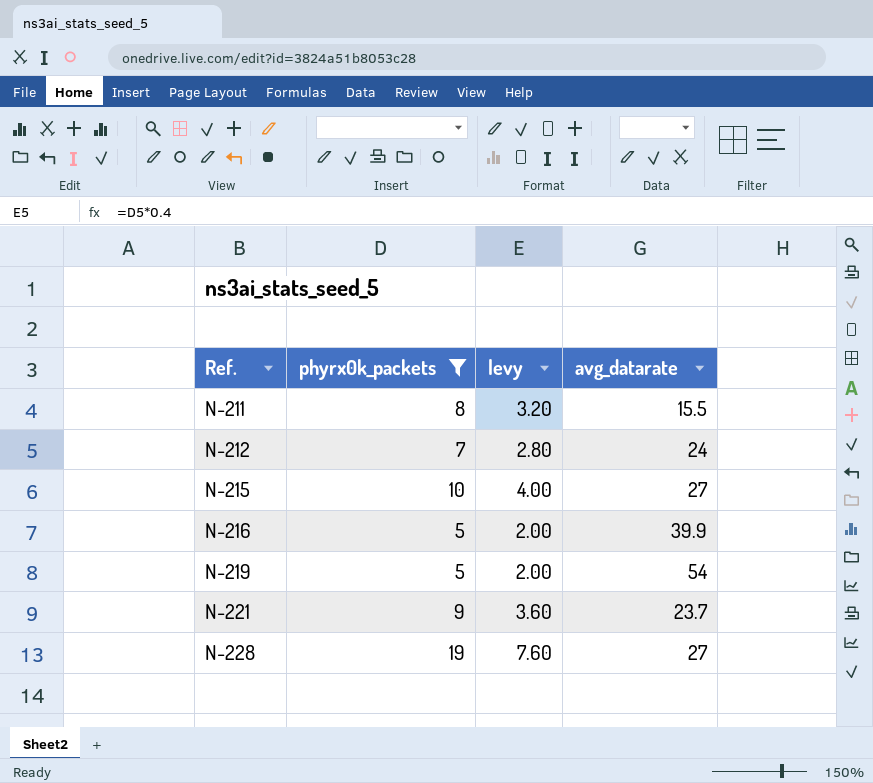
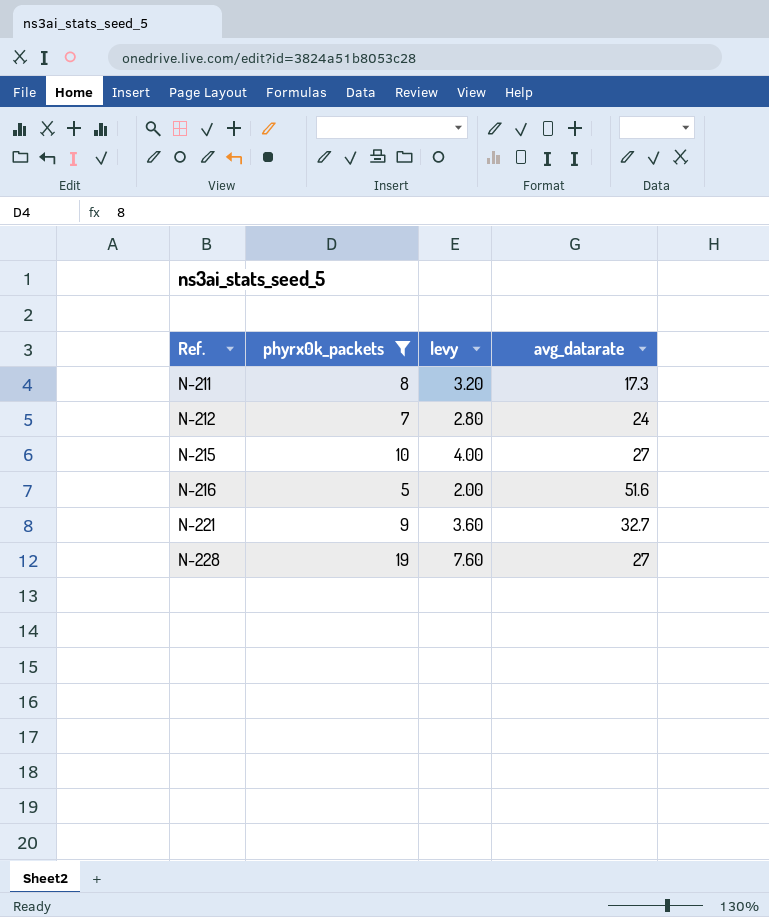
row N-219: 5 | 2.00 | 54 -> none
N-211 | avg_datarate: 15.5 -> 17.3
N-216 | avg_datarate: 39.9 -> 51.6
N-221 | avg_datarate: 23.7 -> 32.7

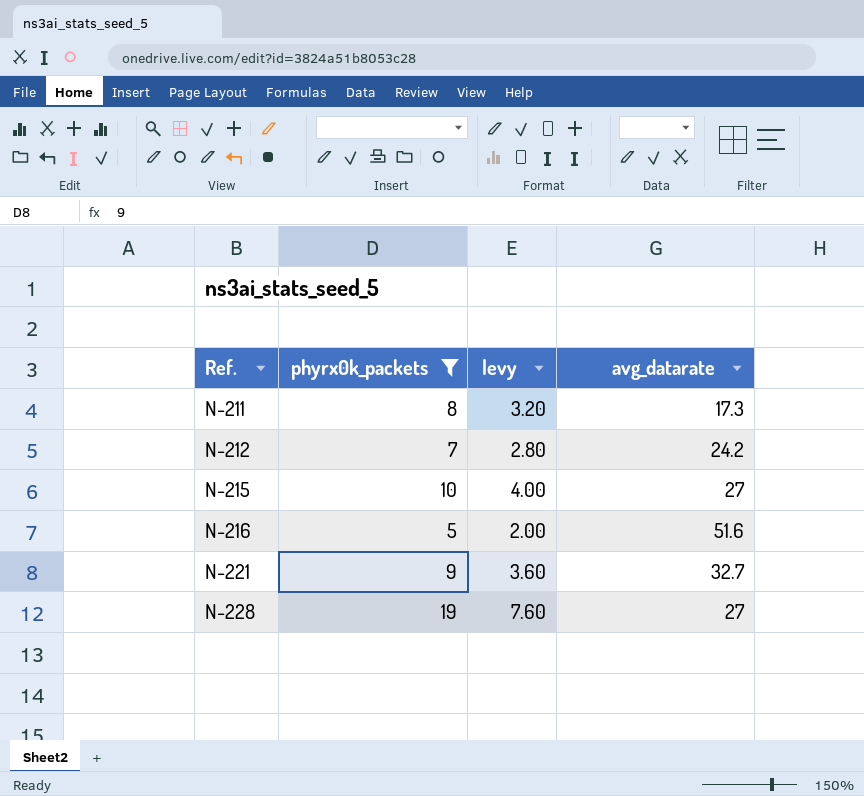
N-212 | avg_datarate: 24 -> 24.2

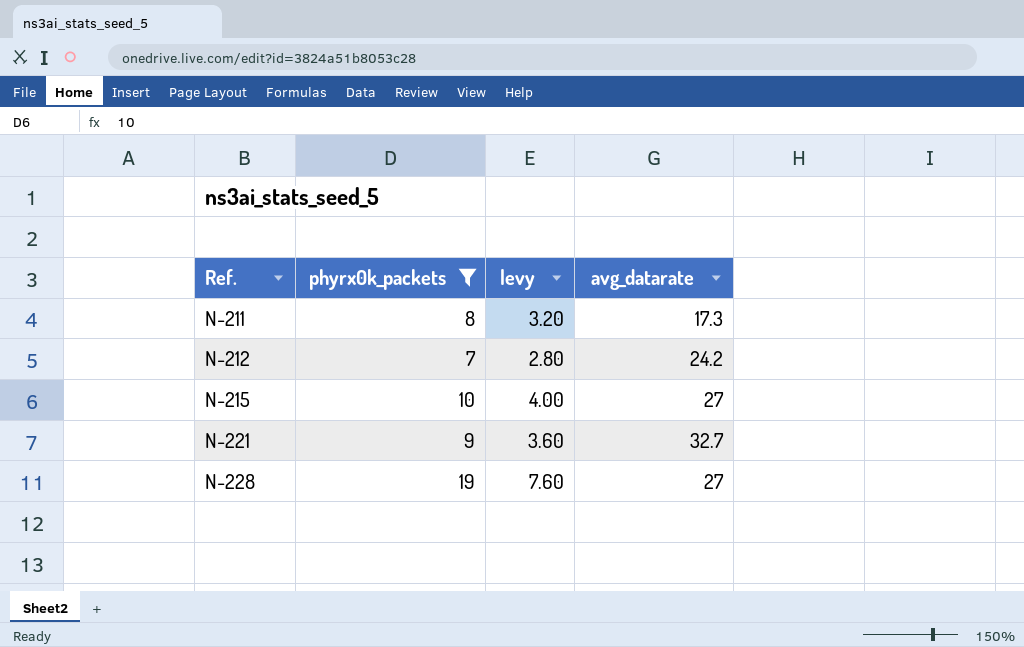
row N-216: 5 | 2.00 | 51.6 -> none

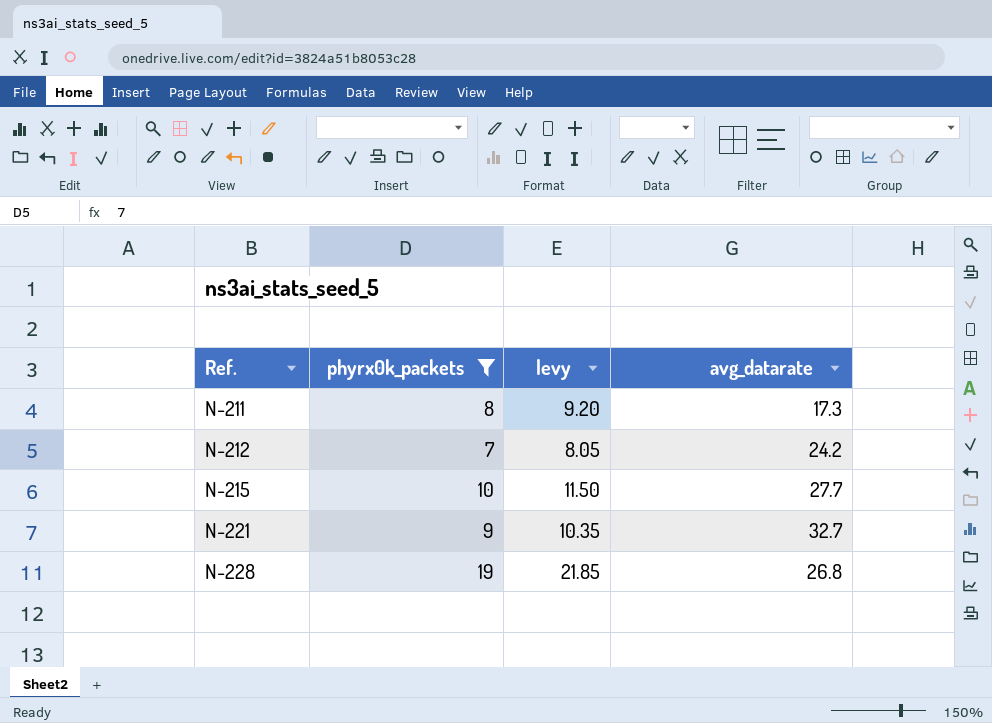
column levy | formula: [phyrx0k_packets] * 0.4 -> [phyrx0k_packets] * 1.15
N-215 | avg_datarate: 27 -> 27.7
N-228 | avg_datarate: 27 -> 26.8

